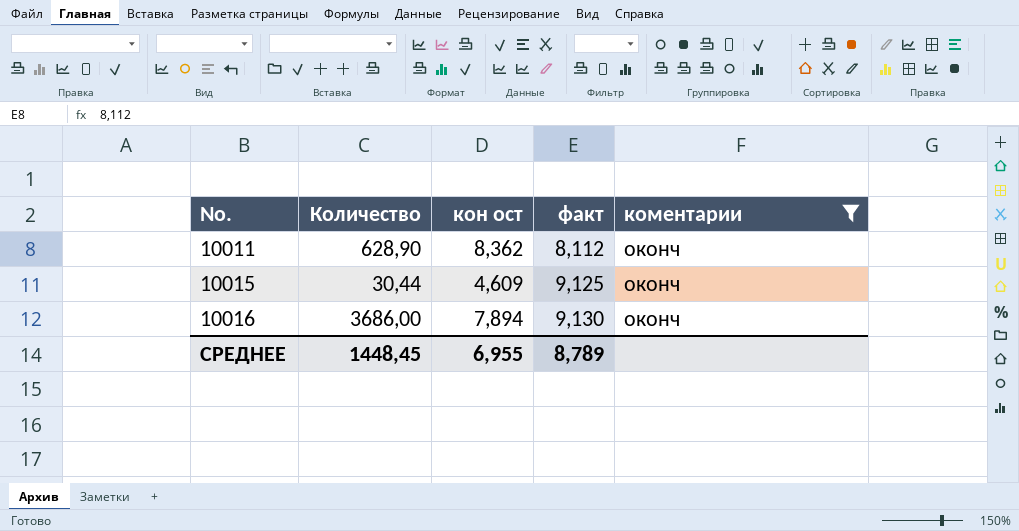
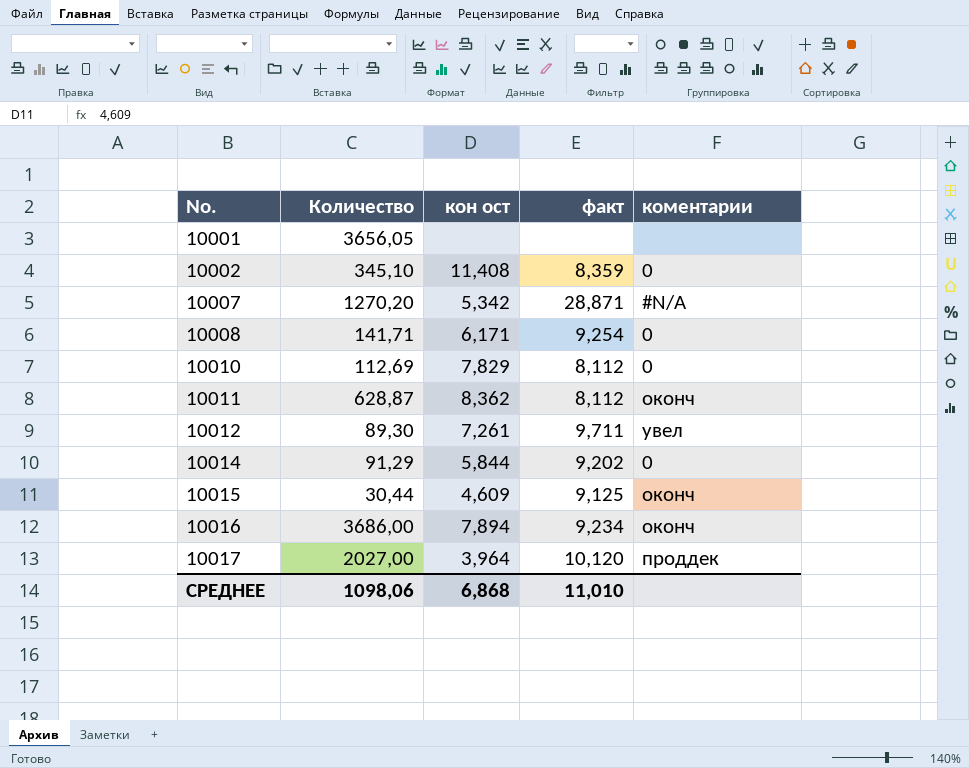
filter: коментарии = оконч -> none
10011 | Количество: 628,90 -> 628,87
10016 | факт: 9,130 -> 9,234
СРЕДНЕЕ | Количество: 1448,45 -> 1098,06
СРЕДНЕЕ | кон ост: 6,955 -> 6,868
СРЕДНЕЕ | факт: 8,789 -> 11,010

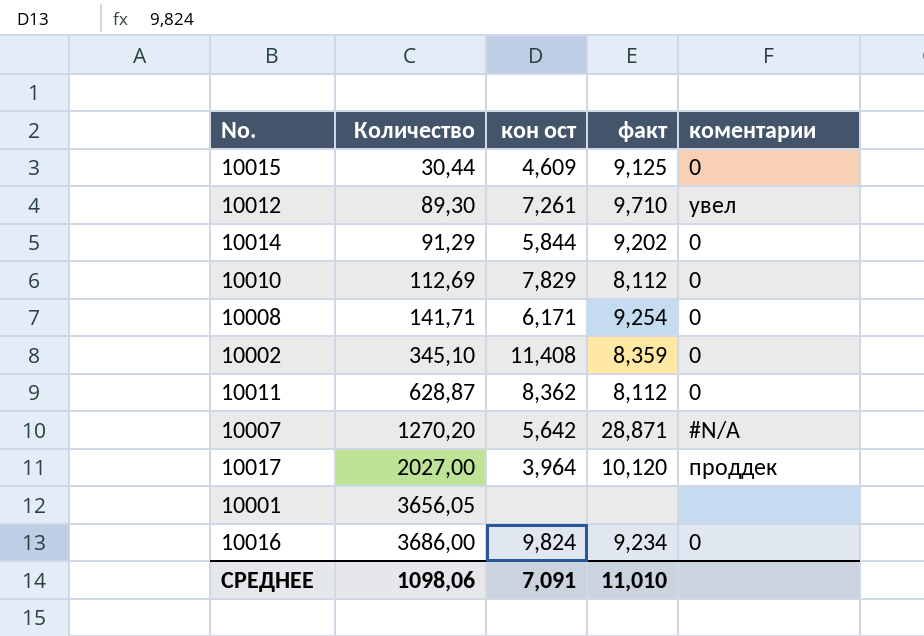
row order: No. ascending -> Количество ascending
10015 | коментарии: оконч -> 0
10012 | факт: 9,711 -> 9,710
10011 | коментарии: оконч -> 0
10007 | кон ост: 5,342 -> 5,642
10016 | кон ост: 7,894 -> 9,824
10016 | коментарии: оконч -> 0
СРЕДНЕЕ | кон ост: 6,868 -> 7,091

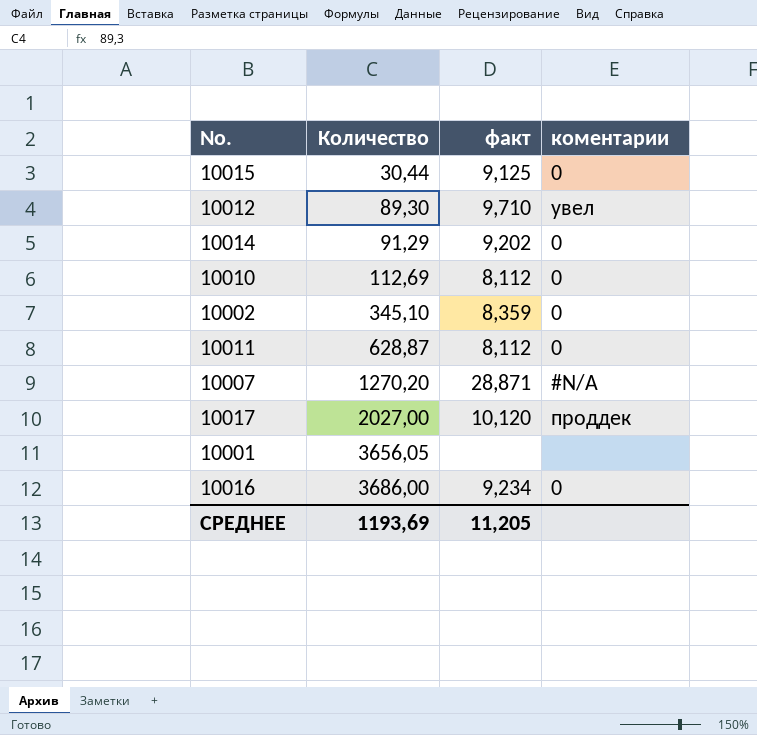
column кон ост | position: 3 -> none
row 10008: 141,71 | 6,171 | 9,254 | 0 -> none
СРЕДНЕЕ | Количество: 1098,06 -> 1193,69
СРЕДНЕЕ | факт: 11,010 -> 11,205

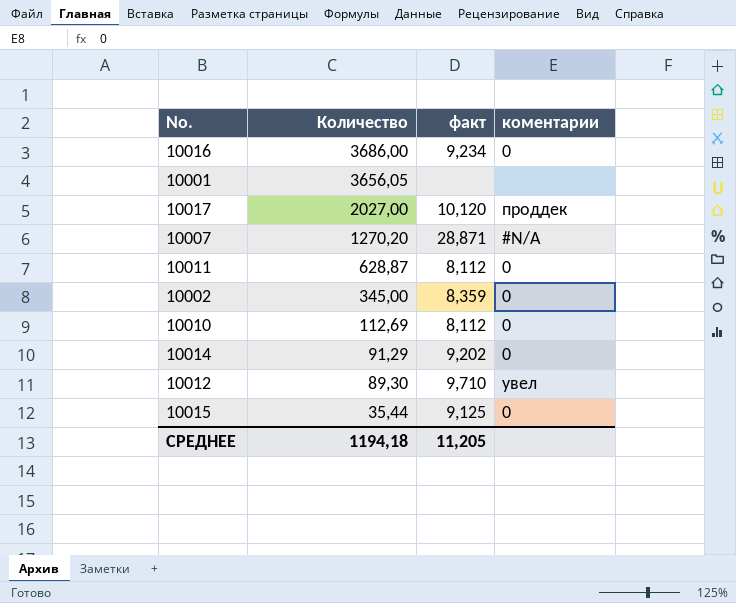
row order: Количество ascending -> Количество descending
10002 | Количество: 345,10 -> 345,00
10015 | Количество: 30,44 -> 35,44
СРЕДНЕЕ | Количество: 1193,69 -> 1194,18

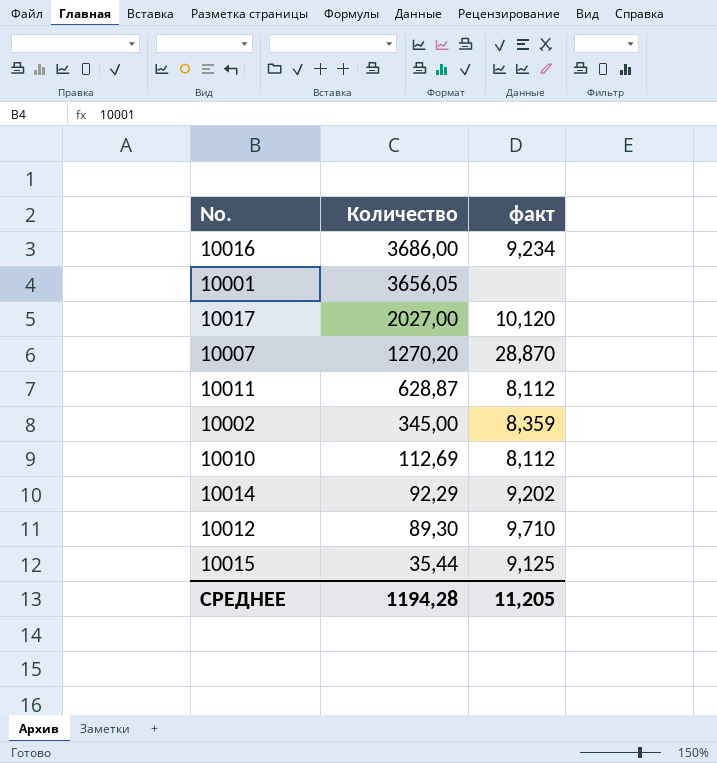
column коментарии | position: 4 -> none
10007 | факт: 28,871 -> 28,870
10014 | Количество: 91,29 -> 92,29
СРЕДНЕЕ | Количество: 1194,18 -> 1194,28

